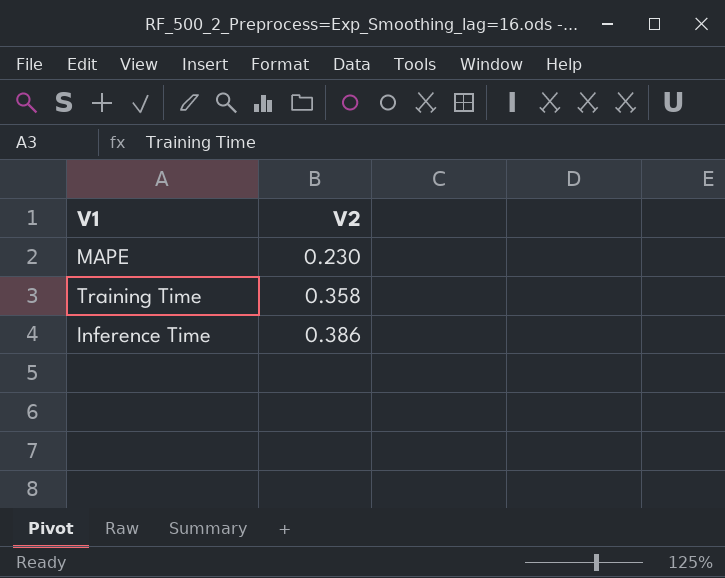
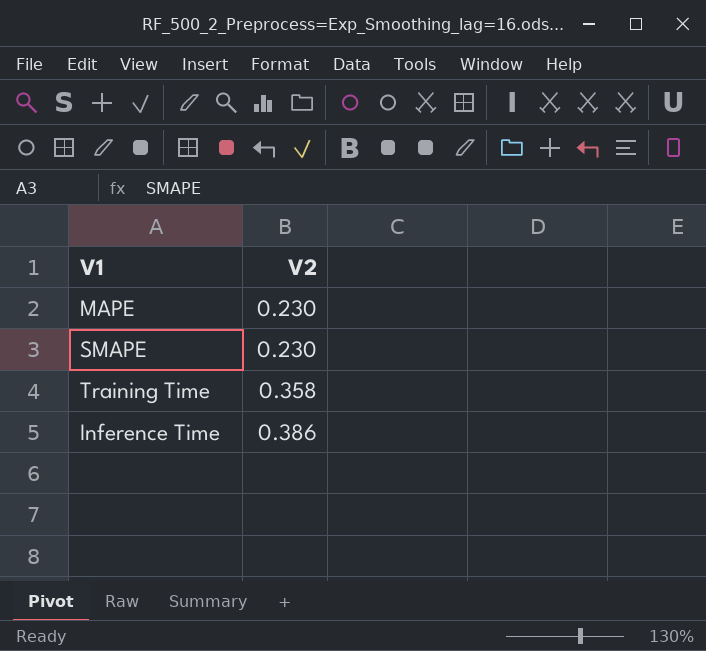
row SMAPE: none -> 0.230

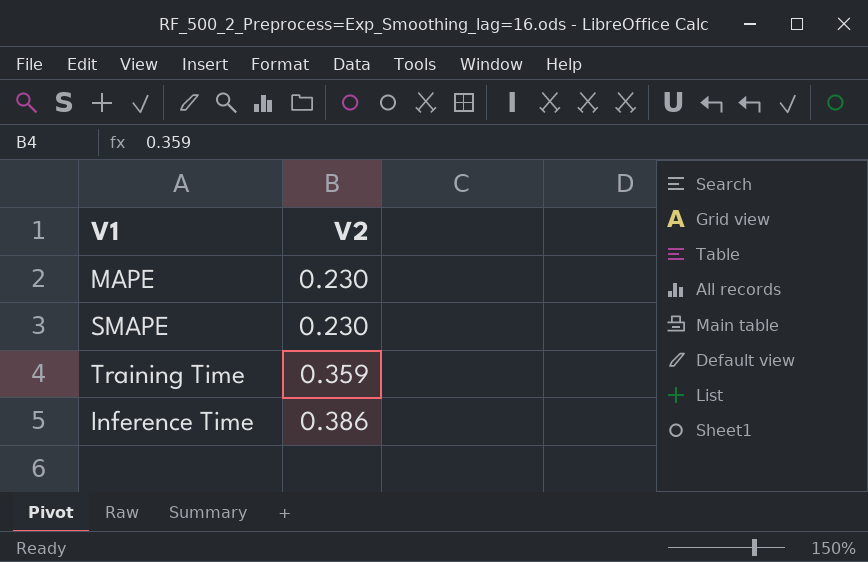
Training Time | V2: 0.358 -> 0.359

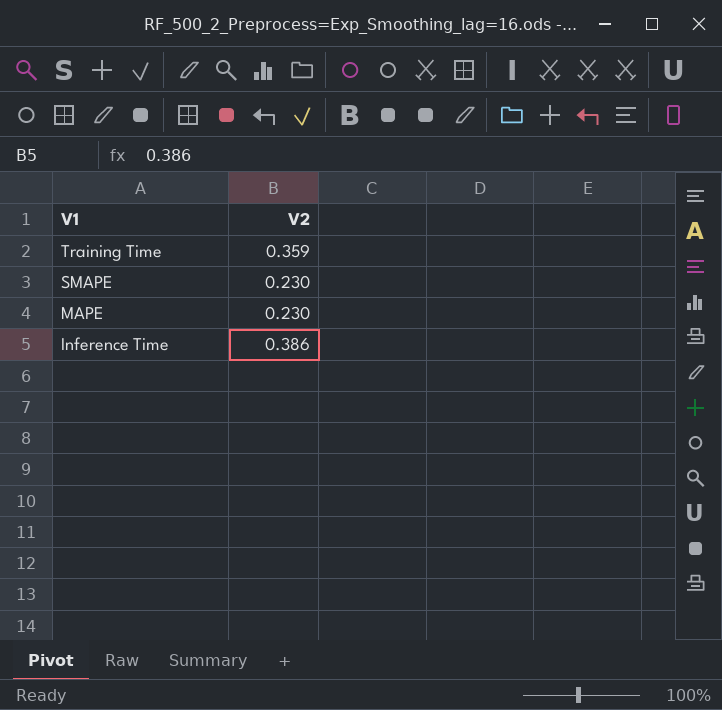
row order: V2 ascending -> V1 descending

